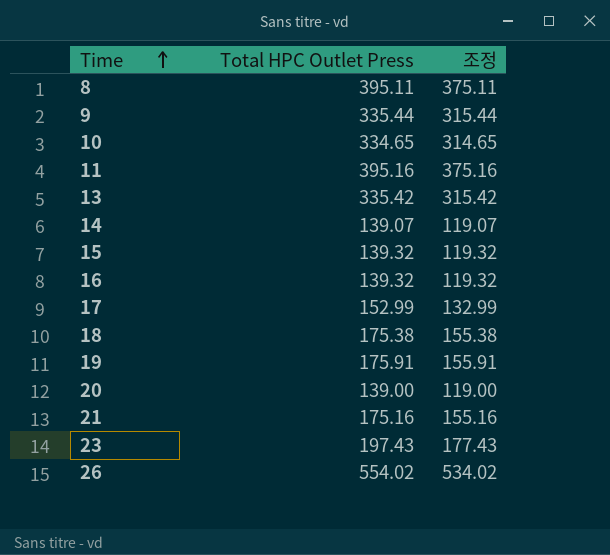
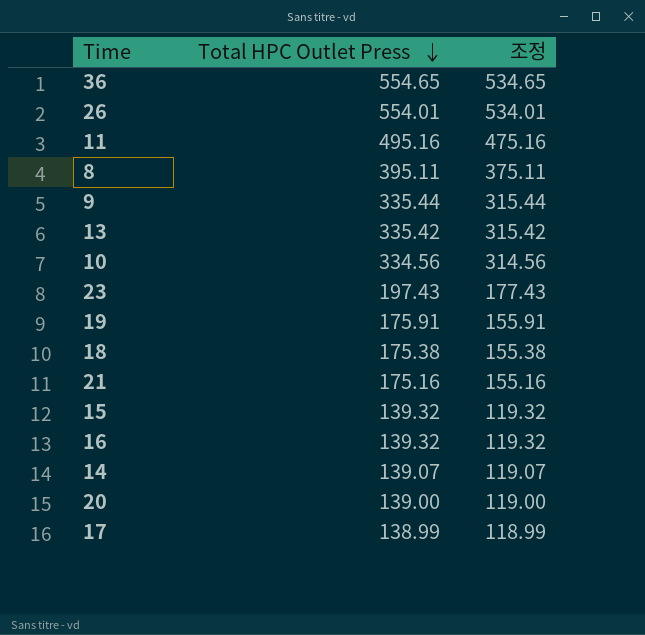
row order: Time ascending -> Total HPC Outlet Press descending
row 36: none -> 554.65 | 534.65
26 | Total HPC Outlet Press: 554.02 -> 554.01
26 | 조정: 534.02 -> 534.01
11 | Total HPC Outlet Press: 395.16 -> 495.16
11 | 조정: 375.16 -> 475.16
10 | Total HPC Outlet Press: 334.65 -> 334.56
10 | 조정: 314.65 -> 314.56
17 | Total HPC Outlet Press: 152.99 -> 138.99
17 | 조정: 132.99 -> 118.99

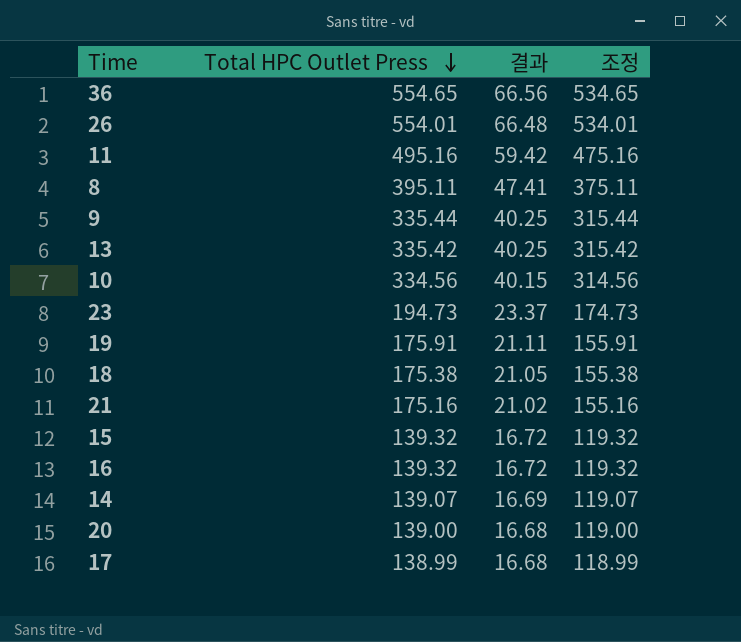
column 결과 | formula: none -> [Total HPC Outlet Press] * 0.12
23 | Total HPC Outlet Press: 197.43 -> 194.73
23 | 조정: 177.43 -> 174.73

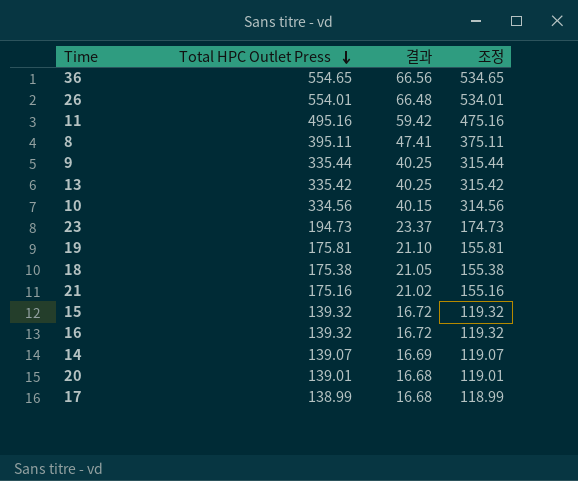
19 | Total HPC Outlet Press: 175.91 -> 175.81
19 | 결과: 21.11 -> 21.10
19 | 조정: 155.91 -> 155.81
20 | Total HPC Outlet Press: 139.00 -> 139.01
20 | 조정: 119.00 -> 119.01

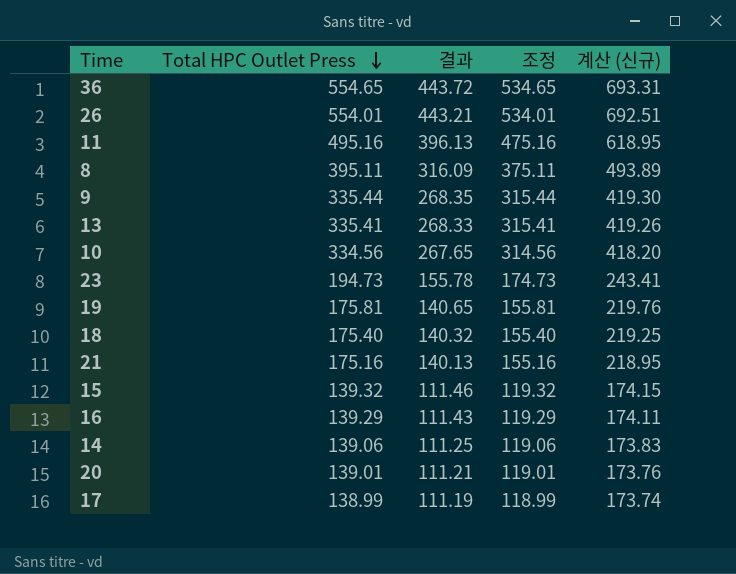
column 결과 | formula: [Total HPC Outlet Press] * 0.12 -> [Total HPC Outlet Press] * 0.8
column 계산 (신규) | formula: none -> [Total HPC Outlet Press] * 1.25
13 | Total HPC Outlet Press: 335.42 -> 335.41
13 | 조정: 315.42 -> 315.41
18 | Total HPC Outlet Press: 175.38 -> 175.40
18 | 조정: 155.38 -> 155.40
16 | Total HPC Outlet Press: 139.32 -> 139.29
16 | 조정: 119.32 -> 119.29
14 | Total HPC Outlet Press: 139.07 -> 139.06
14 | 조정: 119.07 -> 119.06

